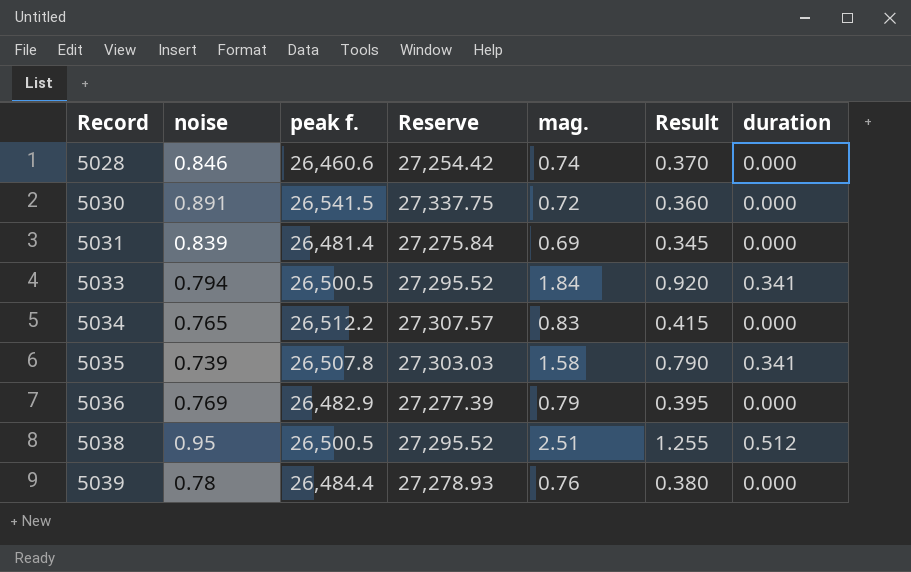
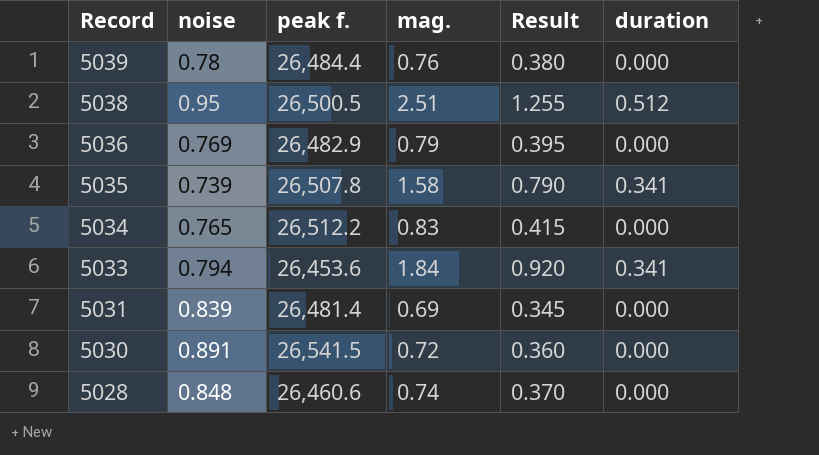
row order: Record ascending -> Record descending
column Reserve | formula: [peak f.] * 1.03 -> none
5033 | peak f.: 26,500.5 -> 26,453.6
5028 | noise: 0.846 -> 0.848

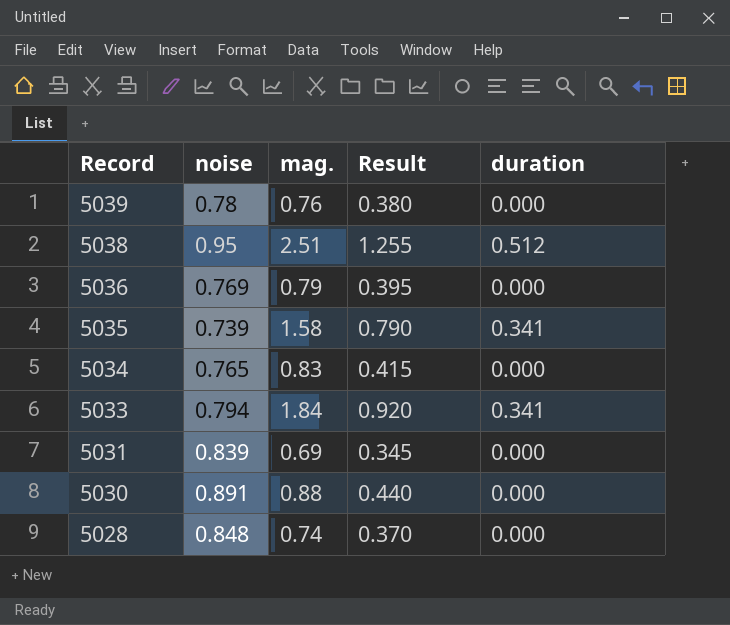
column peak f. | position: 3 -> none
5030 | mag.: 0.72 -> 0.88
5030 | Result: 0.360 -> 0.440

